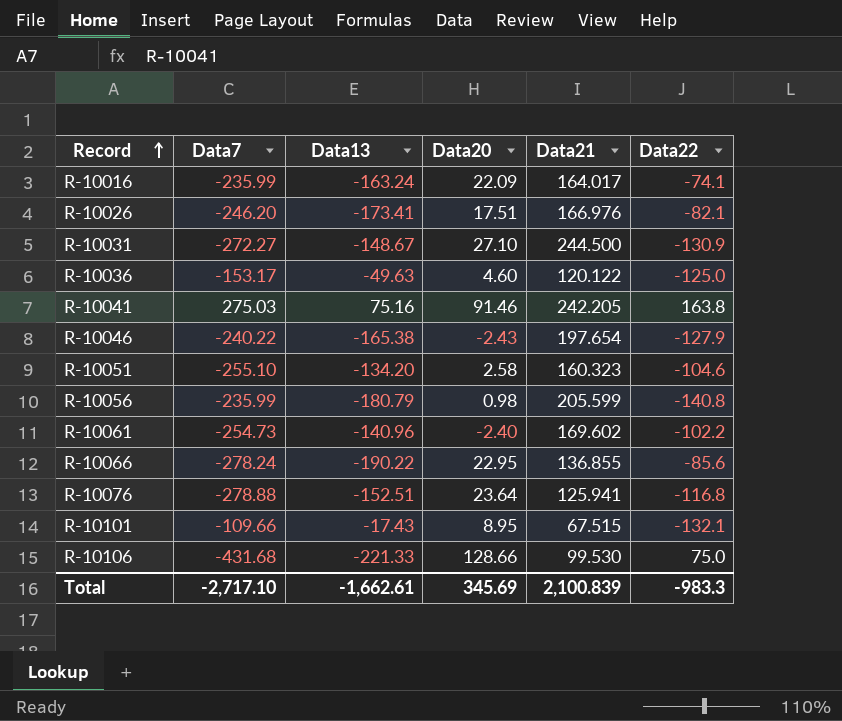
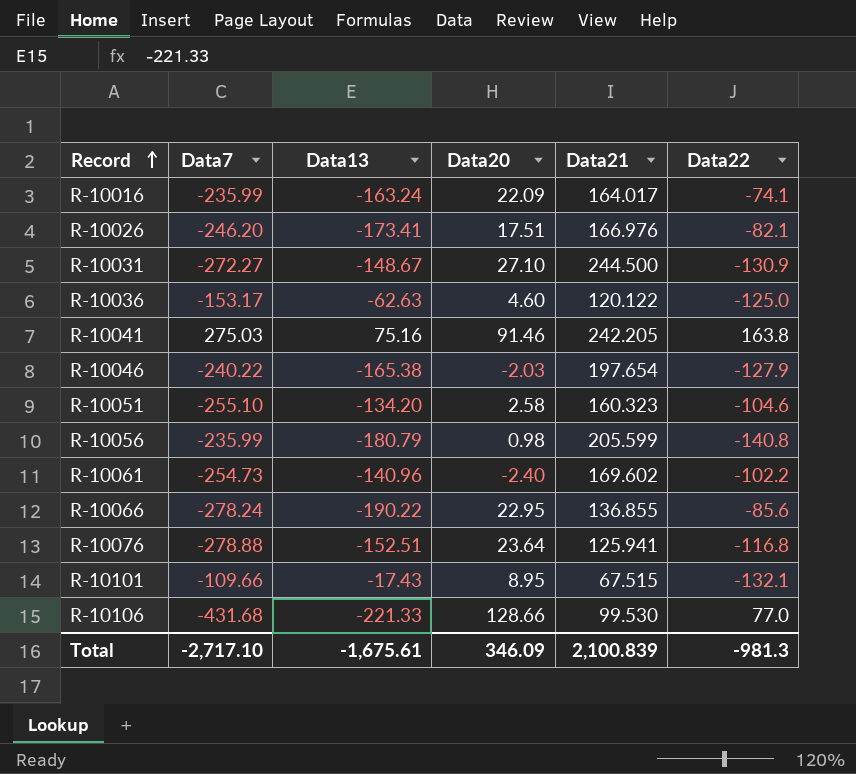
R-10036 | Data13: -49.63 -> -62.63
R-10046 | Data20: -2.43 -> -2.03
R-10106 | Data22: 75.0 -> 77.0
Total | Data13: -1,662.61 -> -1,675.61
Total | Data20: 345.69 -> 346.09
Total | Data22: -983.3 -> -981.3

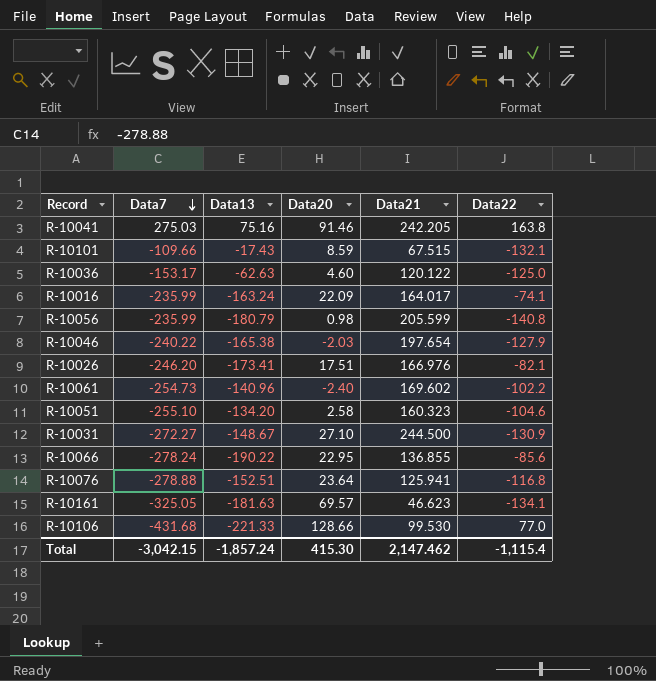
row order: Record ascending -> Data7 descending
R-10101 | Data20: 8.95 -> 8.59
row R-10161: none -> -325.05 | -181.63 | 69.57 | 46.623 | -134.1
Total | Data7: -2,717.10 -> -3,042.15
Total | Data13: -1,675.61 -> -1,857.24
Total | Data20: 346.09 -> 415.30
Total | Data21: 2,100.839 -> 2,147.462
Total | Data22: -981.3 -> -1,115.4

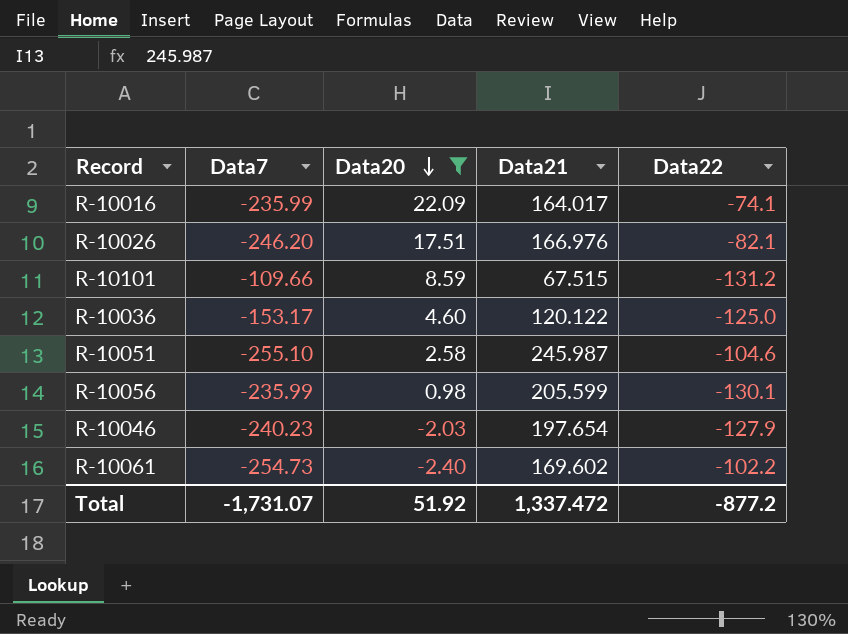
filter: none -> Data20 <= 22.09
row order: Data7 descending -> Data20 descending
column Data13 | position: 3 -> none
R-10101 | Data22: -132.1 -> -131.2
R-10051 | Data21: 160.323 -> 245.987
R-10056 | Data22: -140.8 -> -130.1
R-10046 | Data7: -240.22 -> -240.23
Total | Data7: -3,042.15 -> -1,731.07
Total | Data20: 415.30 -> 51.92
Total | Data21: 2,147.462 -> 1,337.472
Total | Data22: -1,115.4 -> -877.2

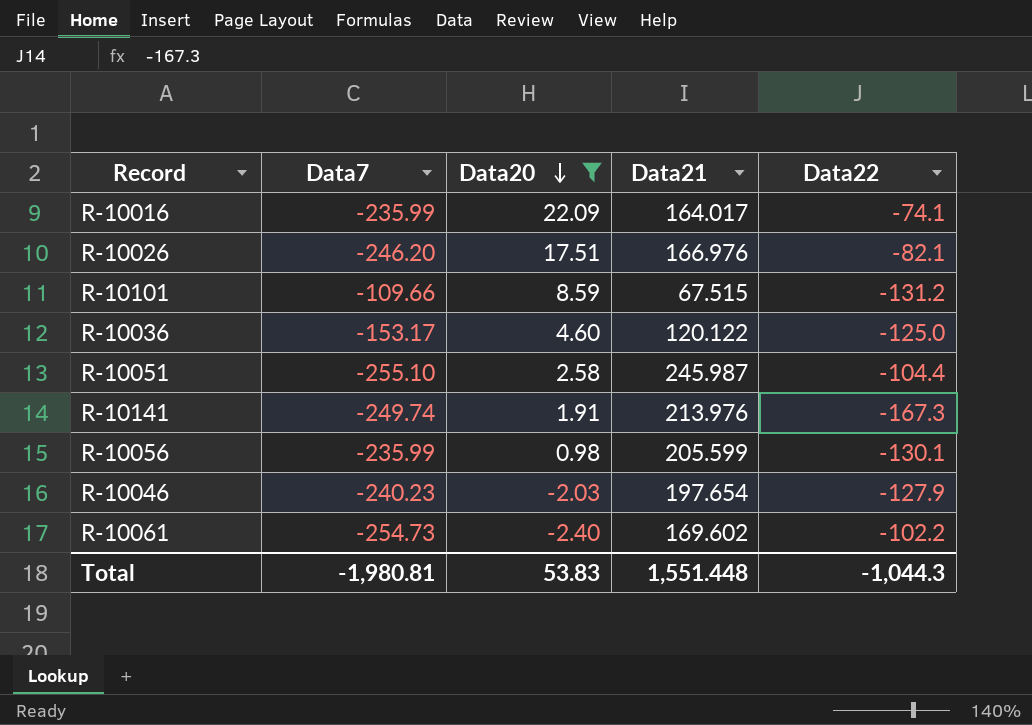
R-10051 | Data22: -104.6 -> -104.4
row R-10141: none -> -249.74 | 1.91 | 213.976 | -167.3
Total | Data7: -1,731.07 -> -1,980.81
Total | Data20: 51.92 -> 53.83
Total | Data21: 1,337.472 -> 1,551.448
Total | Data22: -877.2 -> -1,044.3

